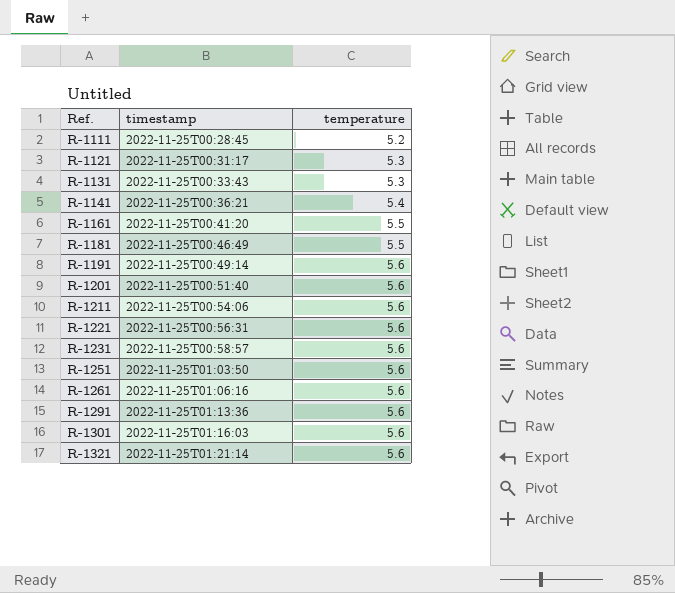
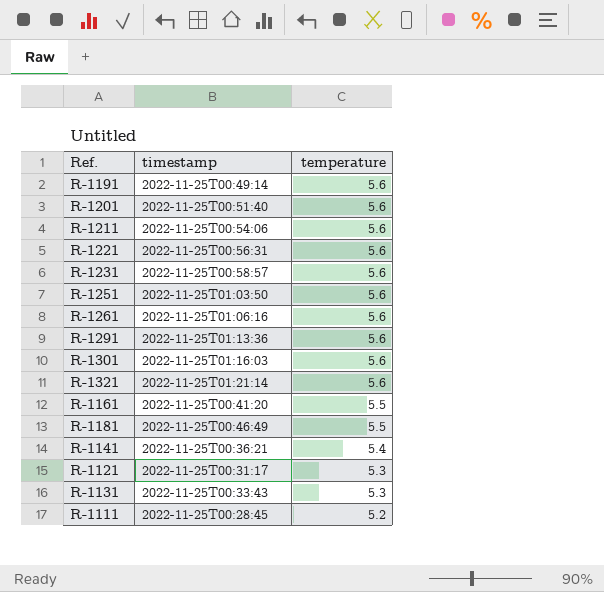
row order: Ref. ascending -> temperature descending

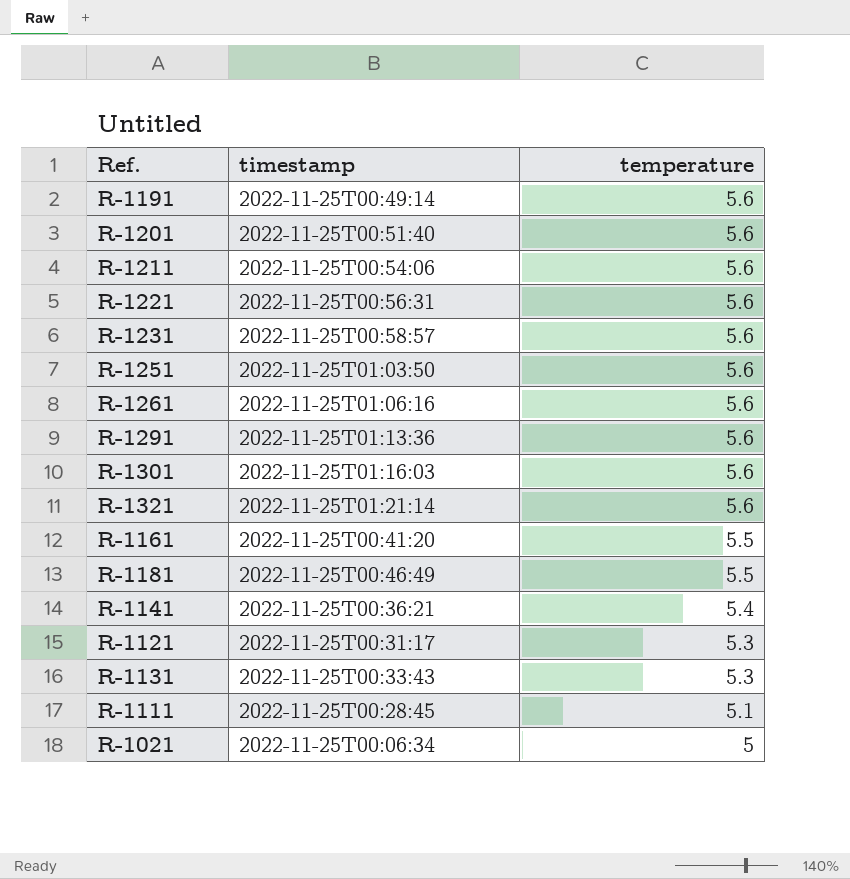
R-1111 | temperature: 5.2 -> 5.1
row R-1021: none -> 2022-11-25T00:06:34 | 5

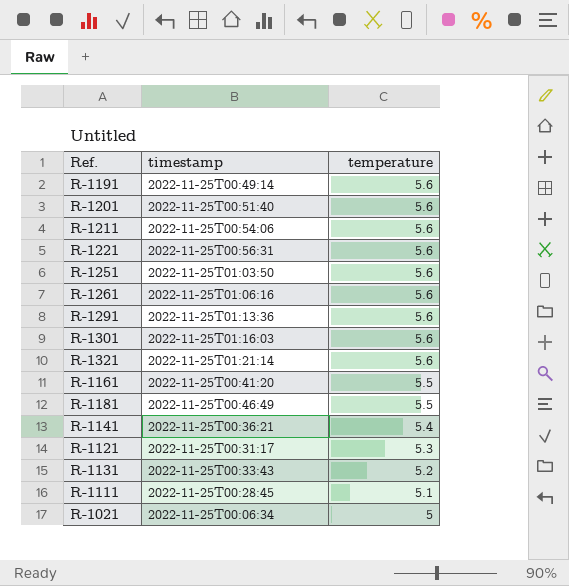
row R-1231: 2022-11-25T00:58:57 | 5.6 -> none
R-1131 | temperature: 5.3 -> 5.2

